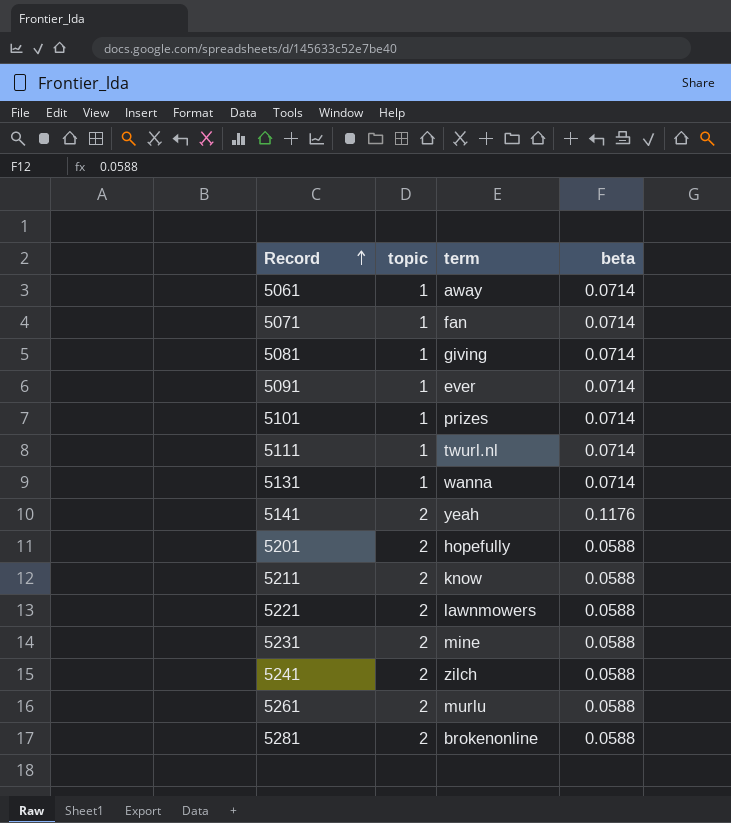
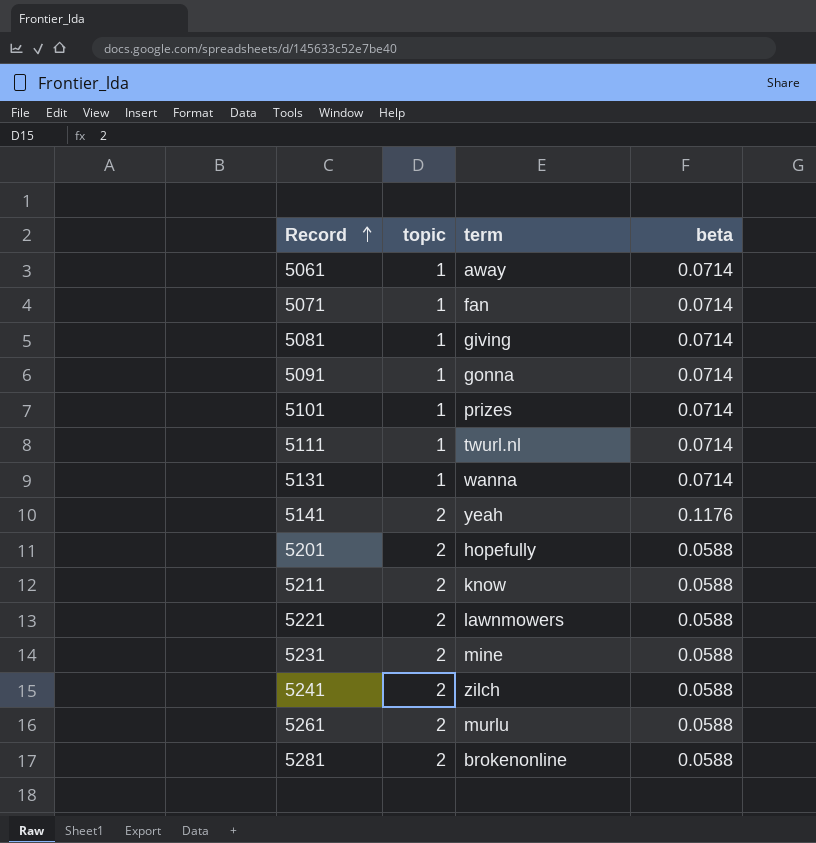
5091 | term: ever -> gonna

